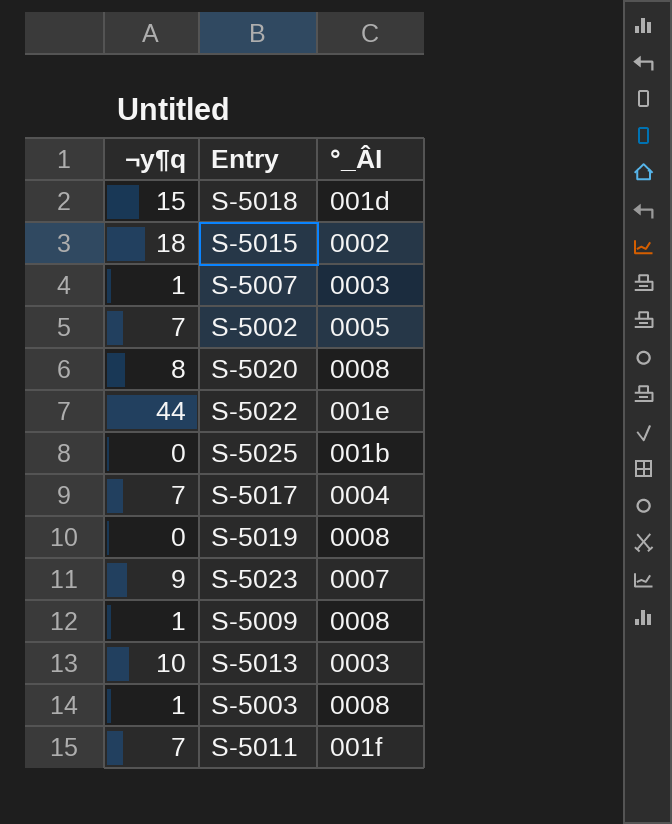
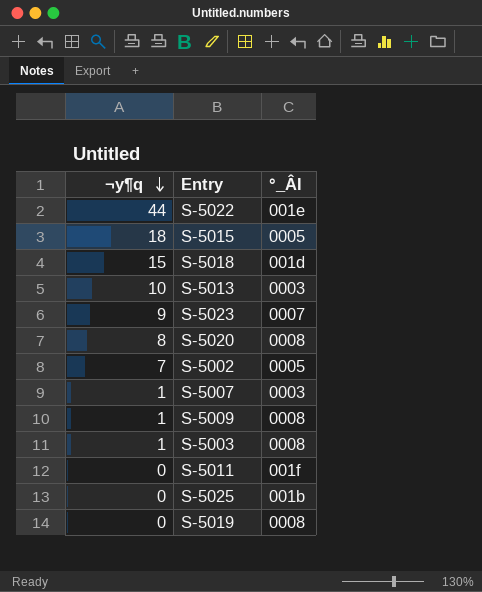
row order: none -> ¬y¶q descending
row S-5017: 7 | 0004 -> none
S-5015 | °_ÂI: 0002 -> 0005
S-5011 | ¬y¶q: 7 -> 0

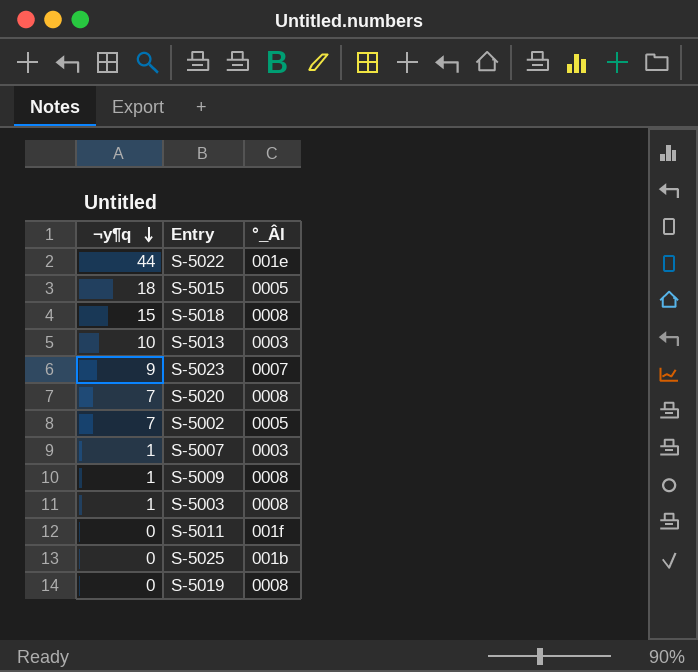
S-5018 | °_ÂI: 001d -> 0008
S-5020 | ¬y¶q: 8 -> 7

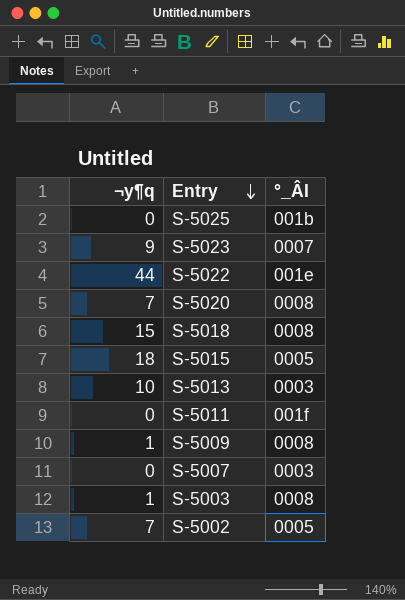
row order: ¬y¶q descending -> Entry descending
row S-5019: 0 | 0008 -> none
S-5007 | ¬y¶q: 1 -> 0

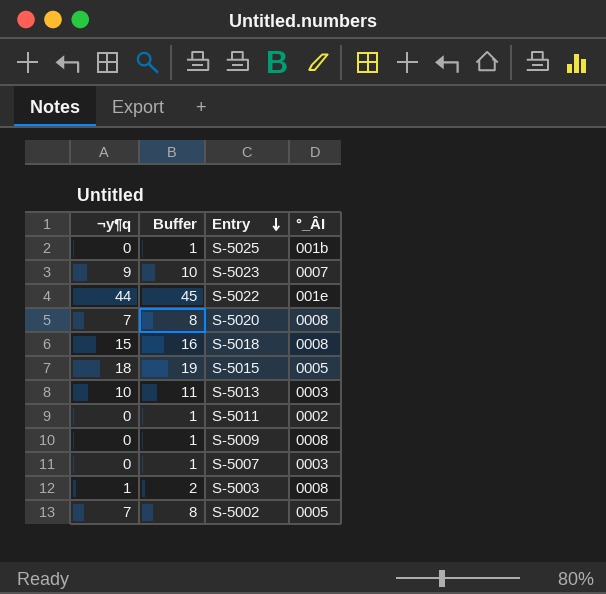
column Buffer | formula: none -> [¬y¶q] + 1
S-5011 | °_ÂI: 001f -> 0002
S-5009 | ¬y¶q: 1 -> 0

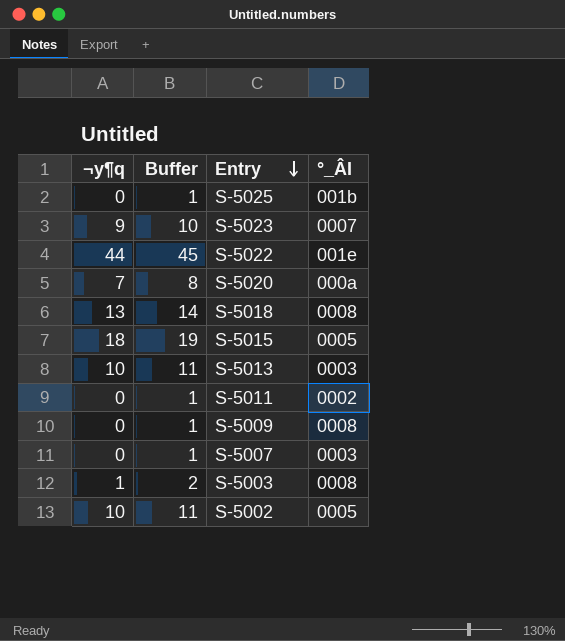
S-5020 | °_ÂI: 0008 -> 000a
S-5018 | ¬y¶q: 15 -> 13
S-5018 | Buffer: 16 -> 14
S-5002 | ¬y¶q: 7 -> 10
S-5002 | Buffer: 8 -> 11

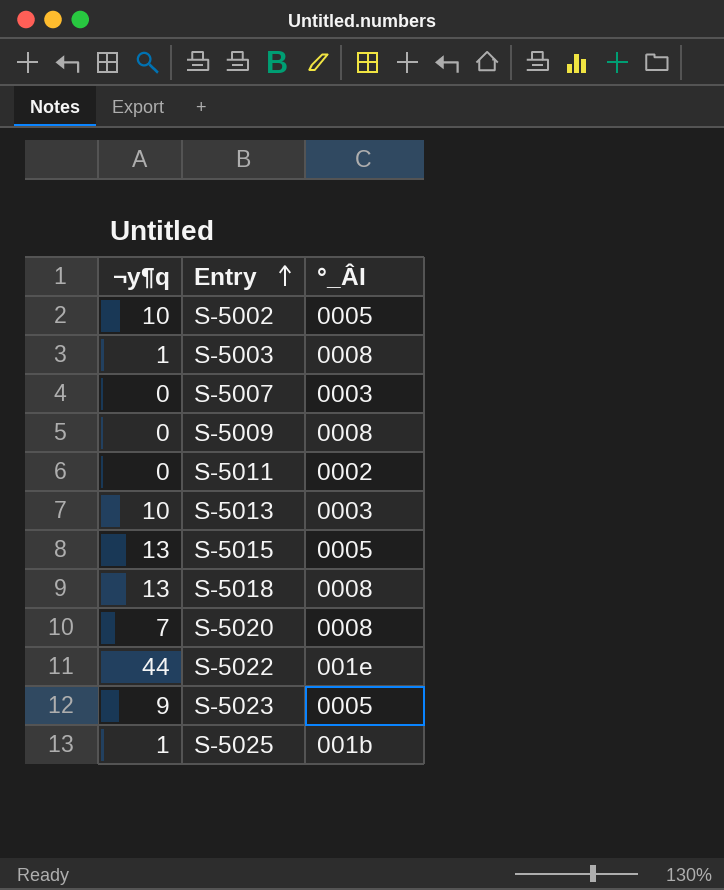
row order: Entry descending -> Entry ascending
column Buffer | formula: [¬y¶q] + 1 -> none
S-5015 | ¬y¶q: 18 -> 13
S-5020 | °_ÂI: 000a -> 0008
S-5023 | °_ÂI: 0007 -> 0005
S-5025 | ¬y¶q: 0 -> 1

